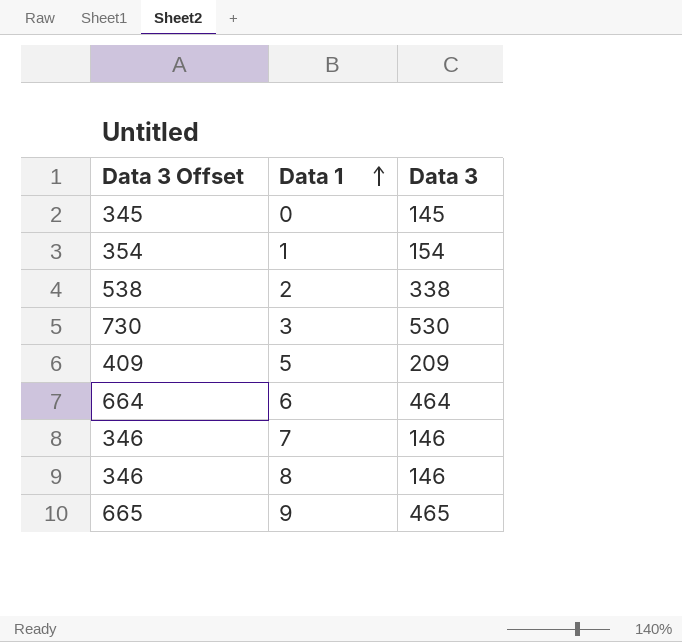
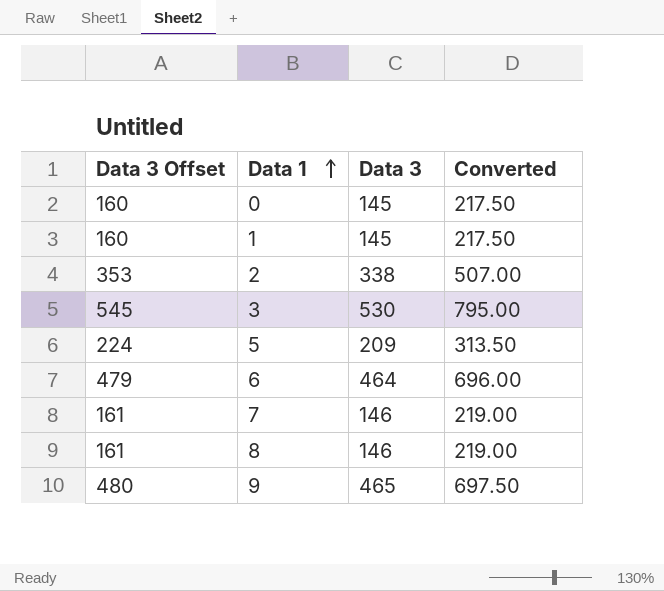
column Data 3 Offset | formula: [Data 3] + 200 -> [Data 3] + 15
column Converted | formula: none -> [Data 3] * 1.5
1 | Data 3: 154 -> 145

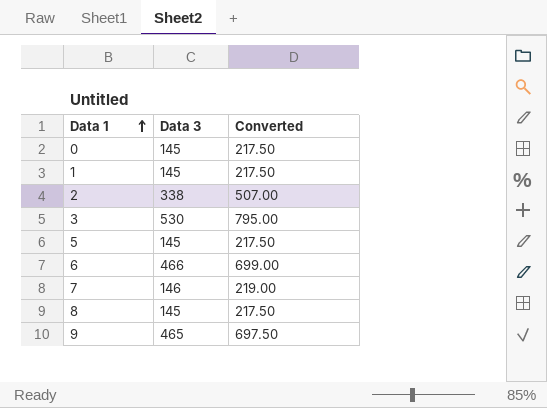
column Data 3 Offset | formula: [Data 3] + 15 -> none
5 | Data 3: 209 -> 145
5 | Converted: 313.50 -> 217.50
6 | Data 3: 464 -> 466
6 | Converted: 696.00 -> 699.00
8 | Data 3: 146 -> 145
8 | Converted: 219.00 -> 217.50

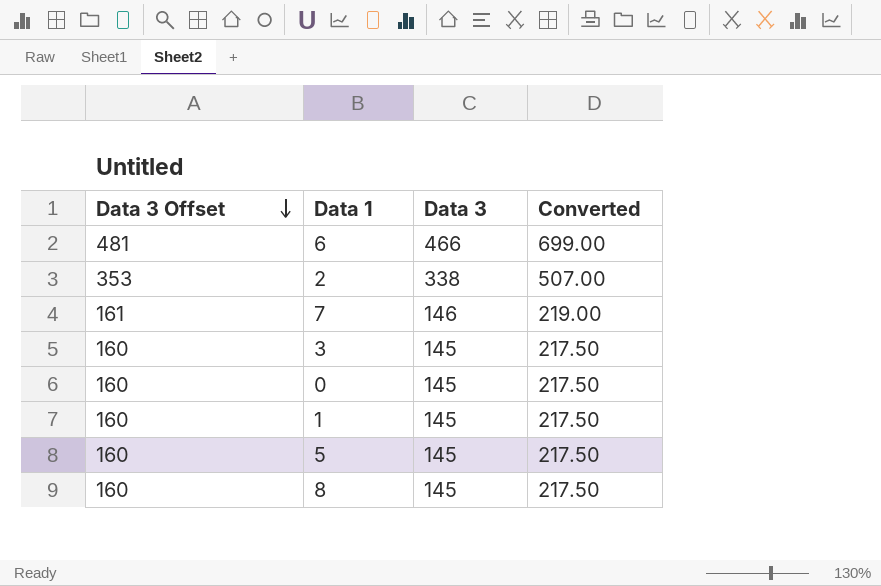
row order: Data 1 ascending -> Data 3 Offset descending
column Data 3 Offset | formula: none -> [Data 3] + 15
row 9: 465 | 697.50 -> none
3 | Data 3: 530 -> 145
3 | Converted: 795.00 -> 217.50

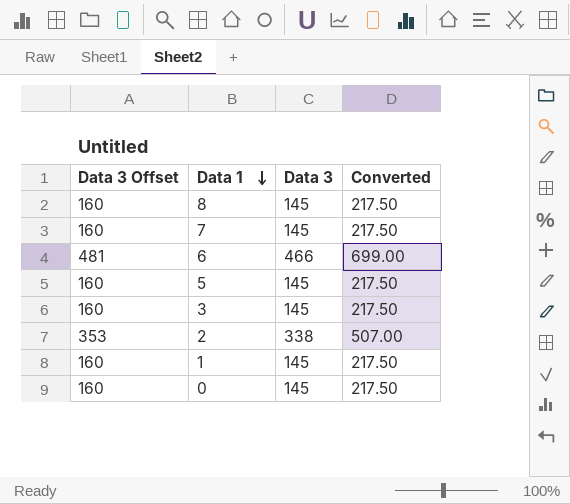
row order: Data 3 Offset descending -> Data 1 descending
7 | Data 3 Offset: 161 -> 160
7 | Data 3: 146 -> 145
7 | Converted: 219.00 -> 217.50

